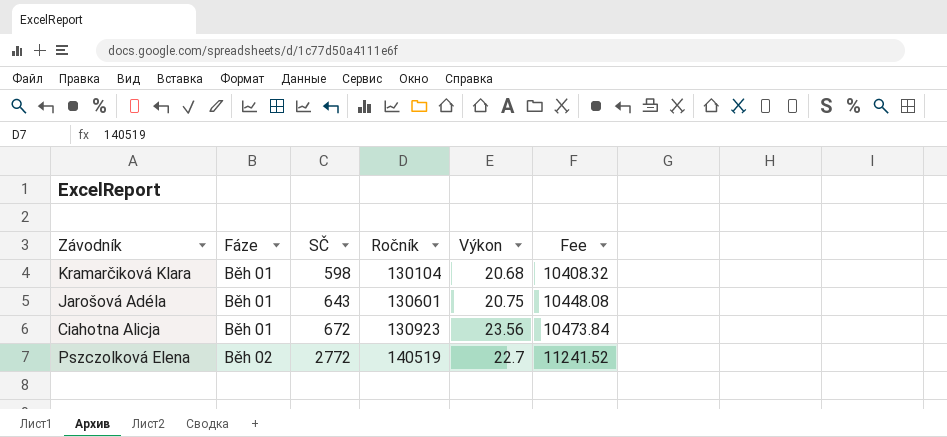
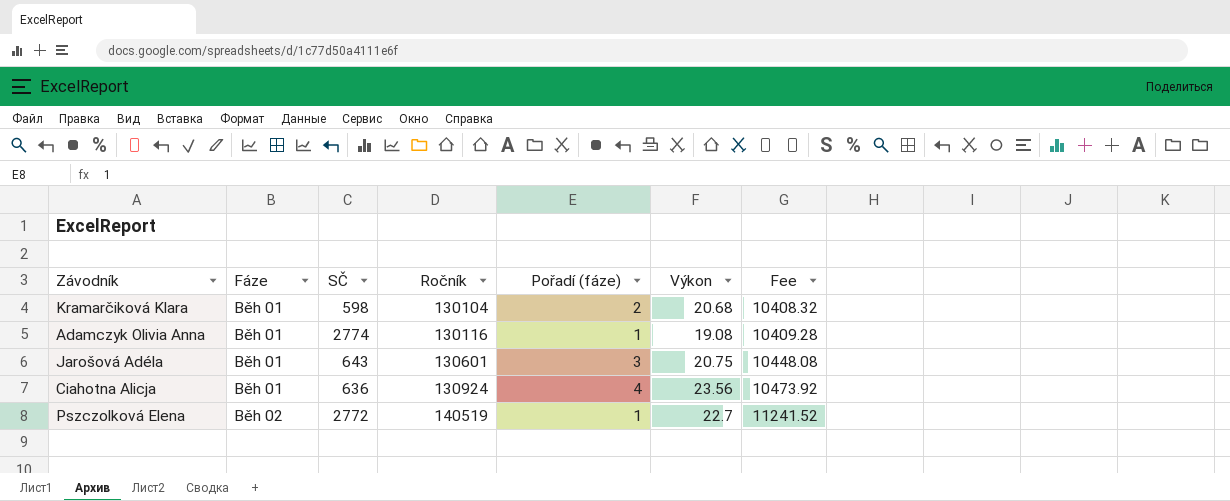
column Pořadí (fáze) | position: none -> 5
row Adamczyk Olivia Anna: none -> Běh 01 | 2774 | 130116 | 1 | 19.08 | 10409.28
Ciahotna Alicja | SČ: 672 -> 636
Ciahotna Alicja | Ročník: 130923 -> 130924
Ciahotna Alicja | Fee: 10473.84 -> 10473.92

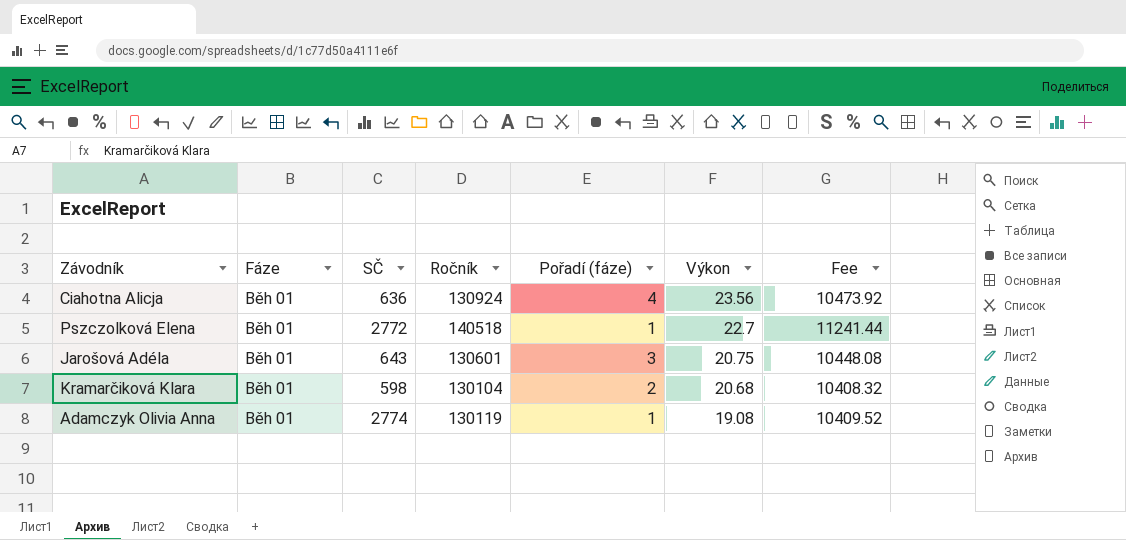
row order: Fáze ascending -> Výkon descending
Pszczolková Elena | Fáze: Běh 02 -> Běh 01
Pszczolková Elena | Ročník: 140519 -> 140518
Pszczolková Elena | Fee: 11241.52 -> 11241.44
Adamczyk Olivia Anna | Ročník: 130116 -> 130119
Adamczyk Olivia Anna | Fee: 10409.28 -> 10409.52

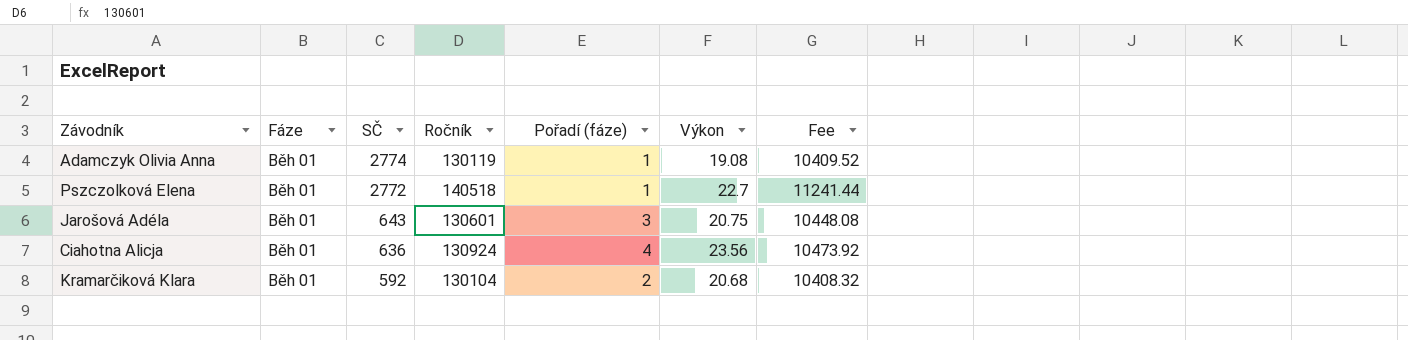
row order: Výkon descending -> SČ descending
Kramarčiková Klara | SČ: 598 -> 592

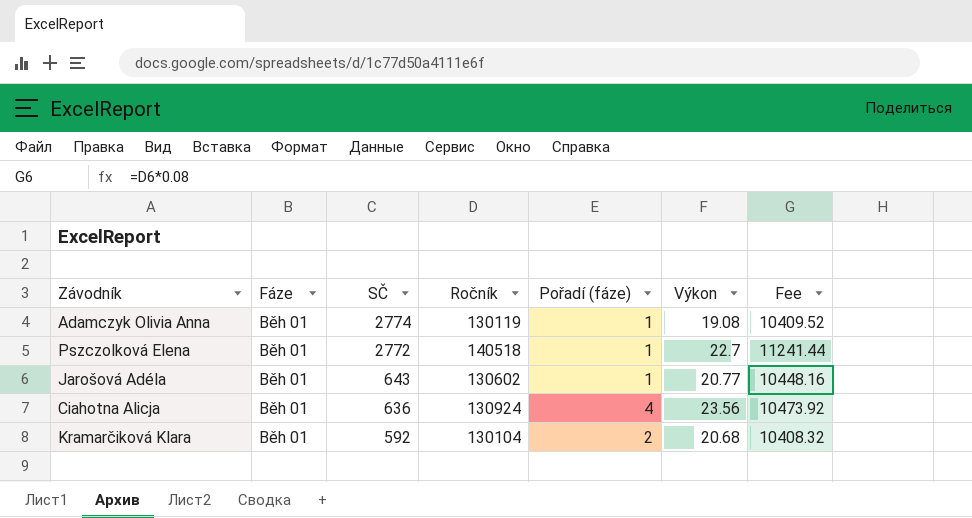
Jarošová Adéla | Ročník: 130601 -> 130602
Jarošová Adéla | Pořadí (fáze): 3 -> 1
Jarošová Adéla | Výkon: 20.75 -> 20.77
Jarošová Adéla | Fee: 10448.08 -> 10448.16

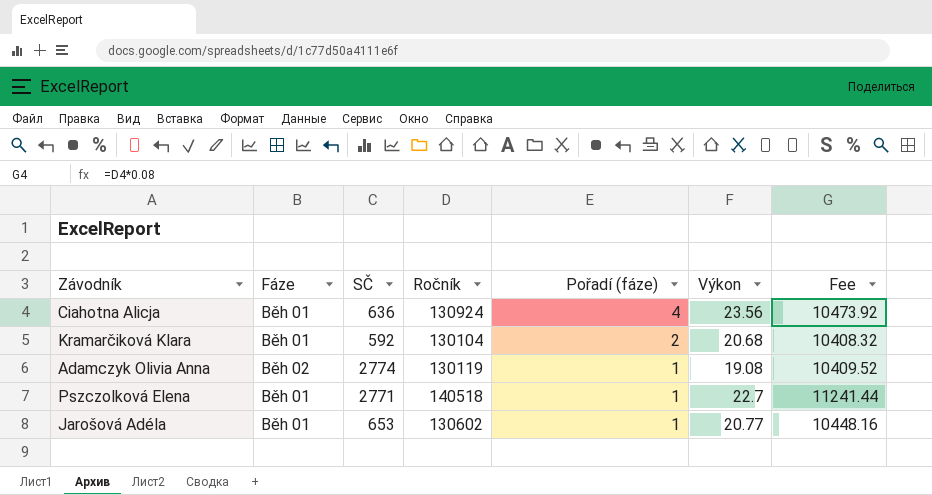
row order: SČ descending -> Pořadí (fáze) descending
Adamczyk Olivia Anna | Fáze: Běh 01 -> Běh 02
Pszczolková Elena | SČ: 2772 -> 2771
Jarošová Adéla | SČ: 643 -> 653

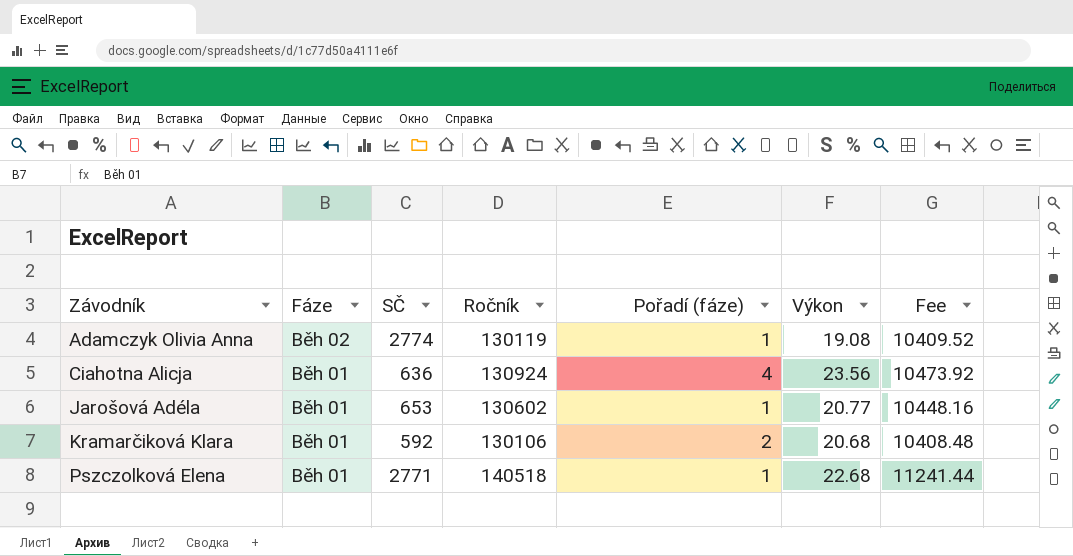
row order: Pořadí (fáze) descending -> Závodník ascending
Kramarčiková Klara | Ročník: 130104 -> 130106
Kramarčiková Klara | Fee: 10408.32 -> 10408.48
Pszczolková Elena | Výkon: 22.7 -> 22.68

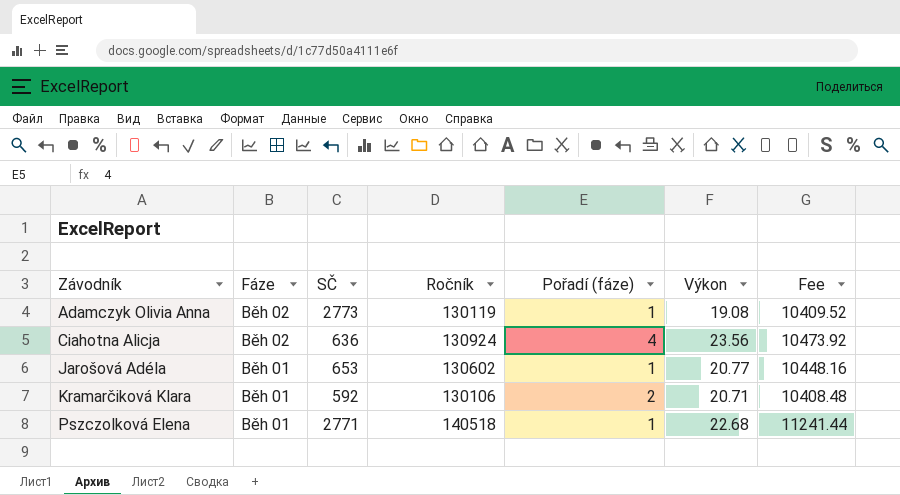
Adamczyk Olivia Anna | SČ: 2774 -> 2773
Ciahotna Alicja | Fáze: Běh 01 -> Běh 02
Kramarčiková Klara | Výkon: 20.68 -> 20.71

